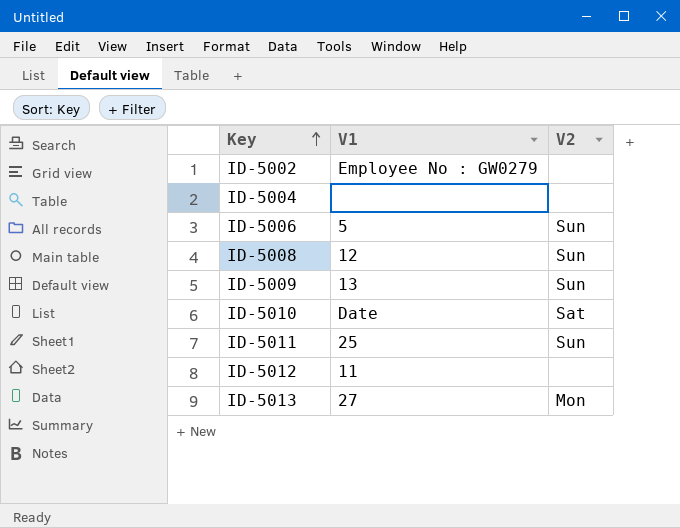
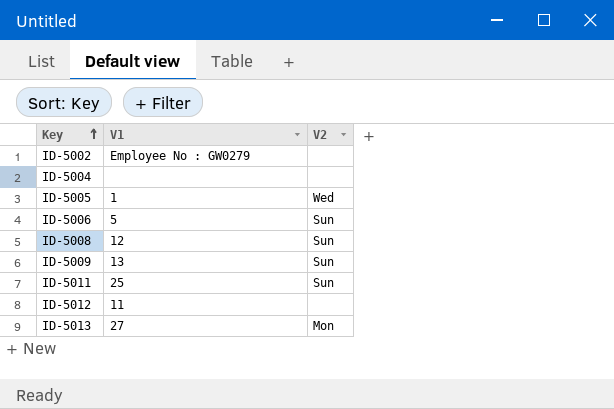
row ID-5010: Date | Sat -> none
row ID-5005: none -> 1 | Wed

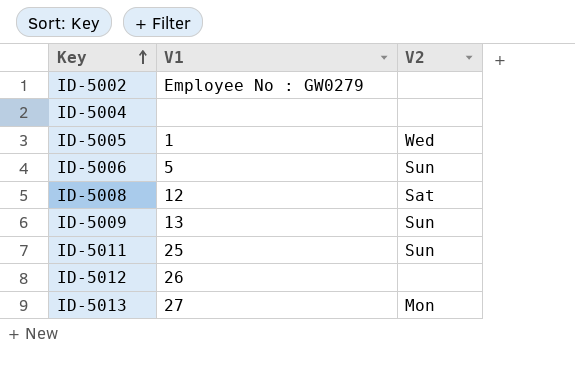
ID-5008 | V2: Sun -> Sat
ID-5012 | V1: 11 -> 26

